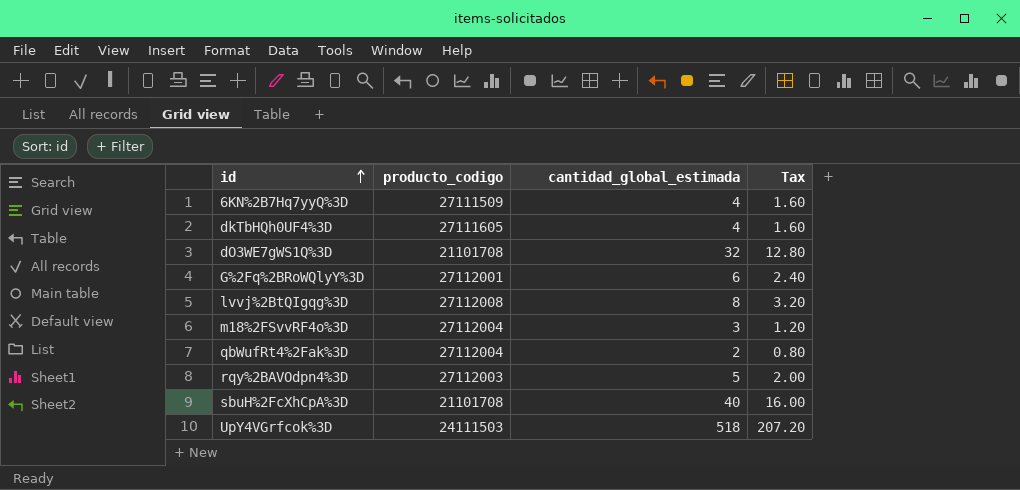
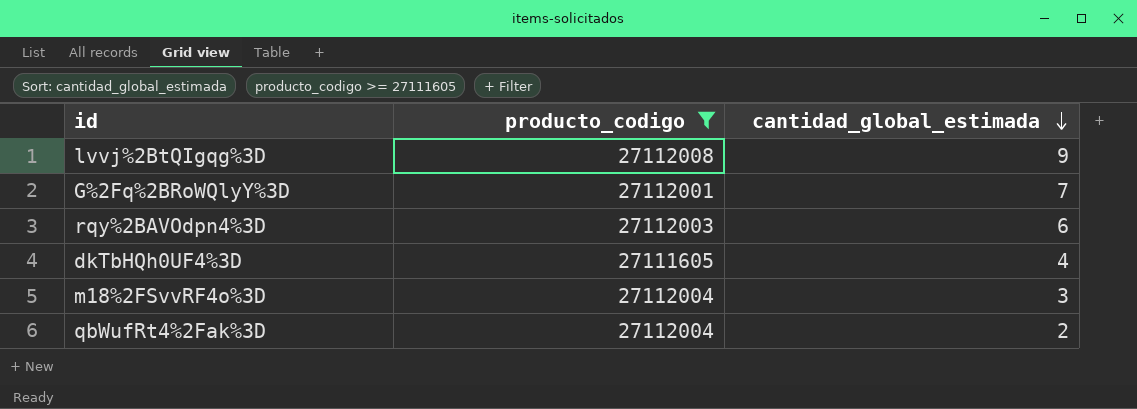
filter: none -> producto_codigo >= 27111605
row order: id ascending -> cantidad_global_estimada descending
column Tax | formula: [cantidad_global_estimada] * 0.4 -> none
lvvj%2BtQIgqg%3D | cantidad_global_estimada: 8 -> 9
G%2Fq%2BRoWQlyY%3D | cantidad_global_estimada: 6 -> 7
rqy%2BAVOdpn4%3D | cantidad_global_estimada: 5 -> 6

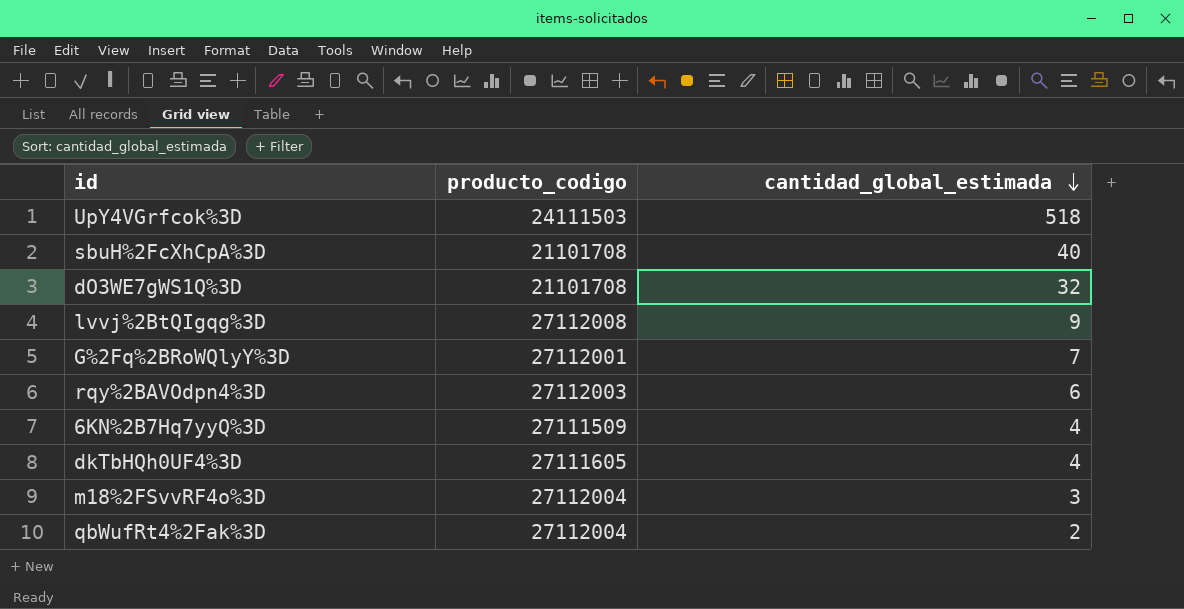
filter: producto_codigo >= 27111605 -> none

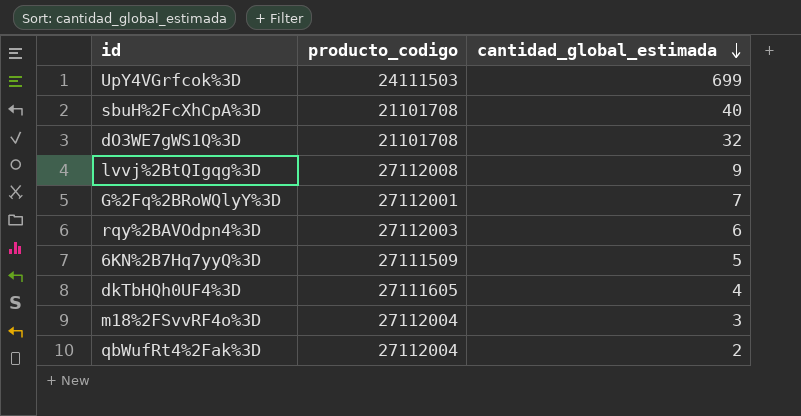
UpY4VGrfcok%3D | cantidad_global_estimada: 518 -> 699
6KN%2B7Hq7yyQ%3D | cantidad_global_estimada: 4 -> 5

